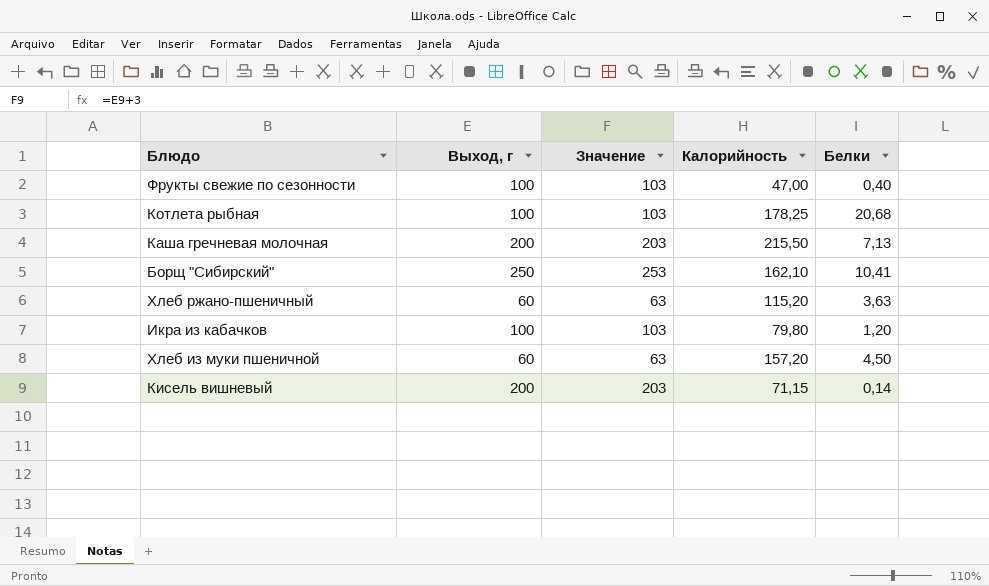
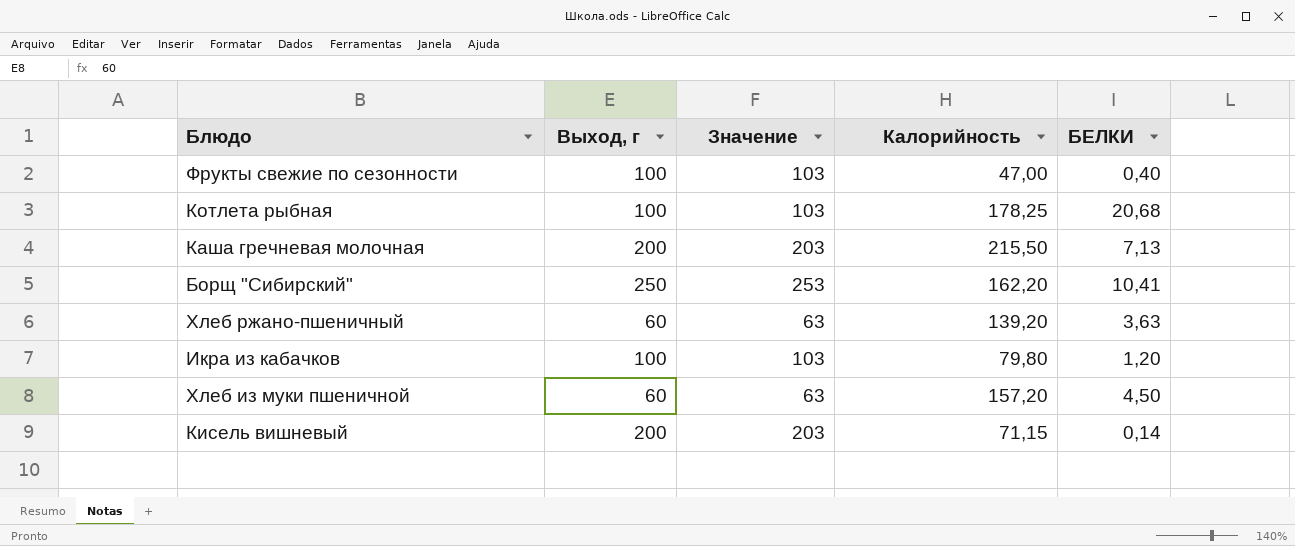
column name: Белки -> БЕЛКИ
Борщ "Сибирский" | Калорийность: 162,10 -> 162,20
Хлеб ржано-пшеничный | Калорийность: 115,20 -> 139,20

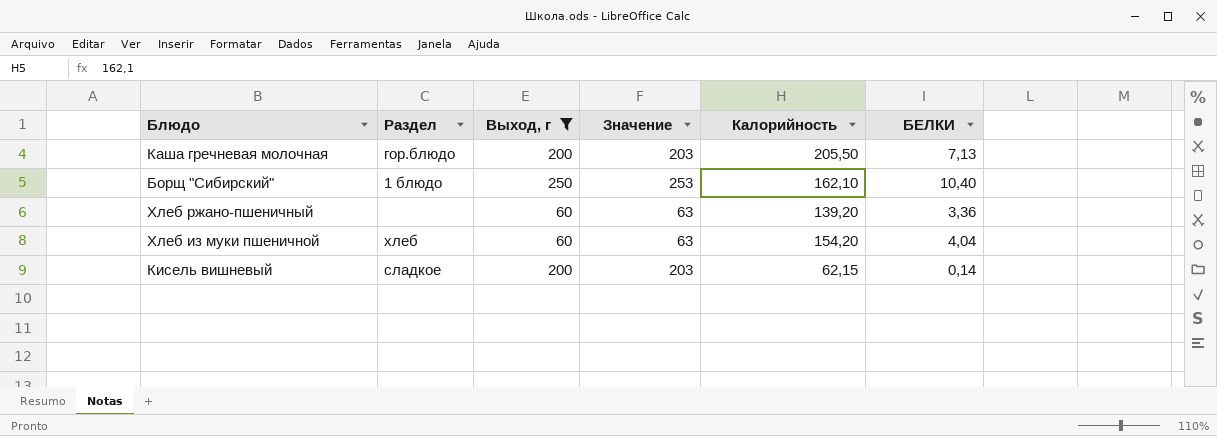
filter: none -> Выход, г != 100
column Раздел | position: none -> 2
Каша гречневая молочная | Калорийность: 215,50 -> 205,50
Борщ "Сибирский" | Калорийность: 162,20 -> 162,10
Борщ "Сибирский" | БЕЛКИ: 10,41 -> 10,40
Хлеб ржано-пшеничный | БЕЛКИ: 3,63 -> 3,36
Хлеб из муки пшеничной | Калорийность: 157,20 -> 154,20
Хлеб из муки пшеничной | БЕЛКИ: 4,50 -> 4,04
Кисель вишневый | Калорийность: 71,15 -> 62,15

